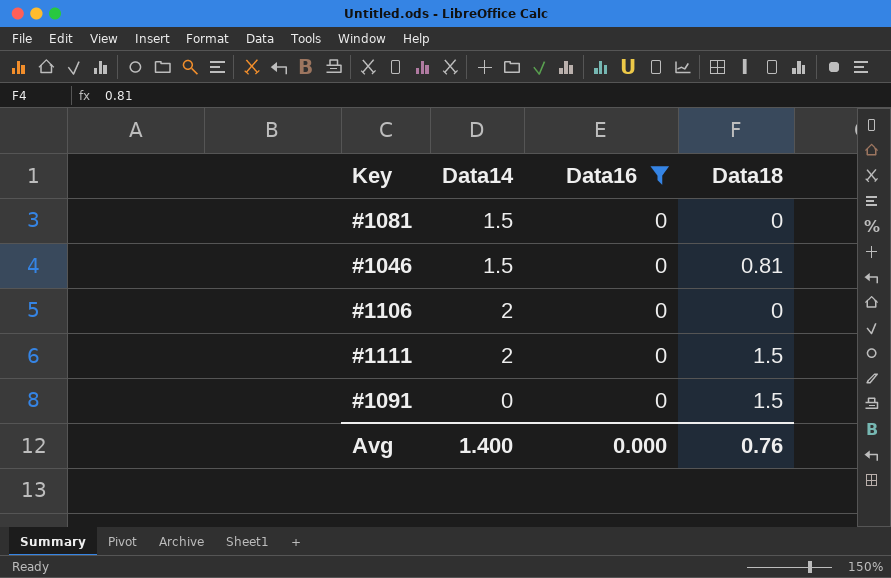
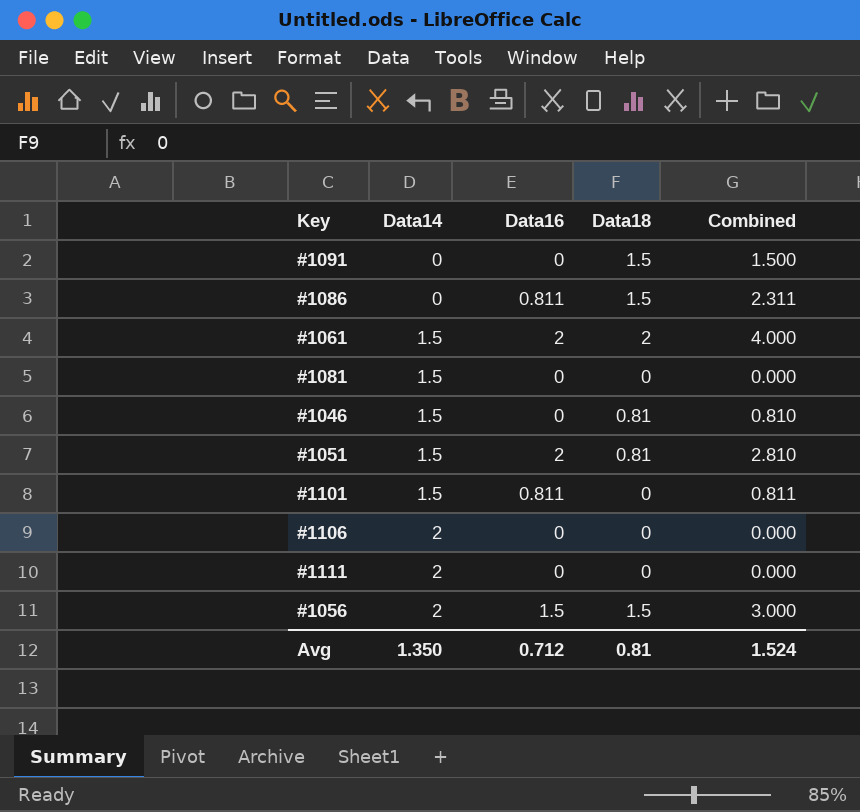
filter: Data16 = 0 -> none
row order: none -> Data14 ascending
column Combined | formula: none -> [Data16] + [Data18]
#1111 | Data18: 1.5 -> 0
Avg | Data14: 1.400 -> 1.350
Avg | Data16: 0.000 -> 0.712
Avg | Data18: 0.76 -> 0.81

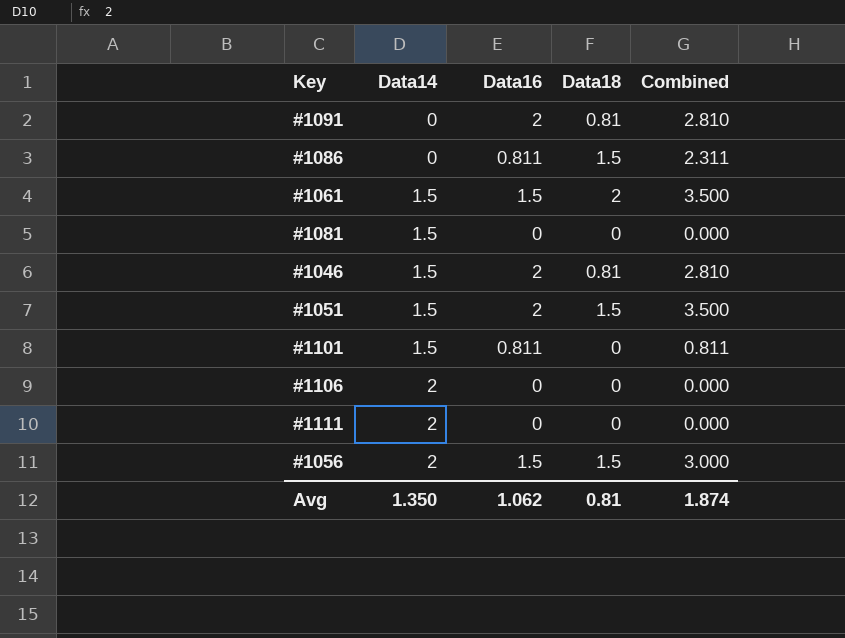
#1091 | Data16: 0 -> 2
#1091 | Data18: 1.5 -> 0.81
#1091 | Combined: 1.500 -> 2.810
#1061 | Data16: 2 -> 1.5
#1061 | Combined: 4.000 -> 3.500
#1046 | Data16: 0 -> 2
#1046 | Combined: 0.810 -> 2.810
#1051 | Data18: 0.81 -> 1.5
#1051 | Combined: 2.810 -> 3.500
Avg | Data16: 0.712 -> 1.062
Avg | Combined: 1.524 -> 1.874

